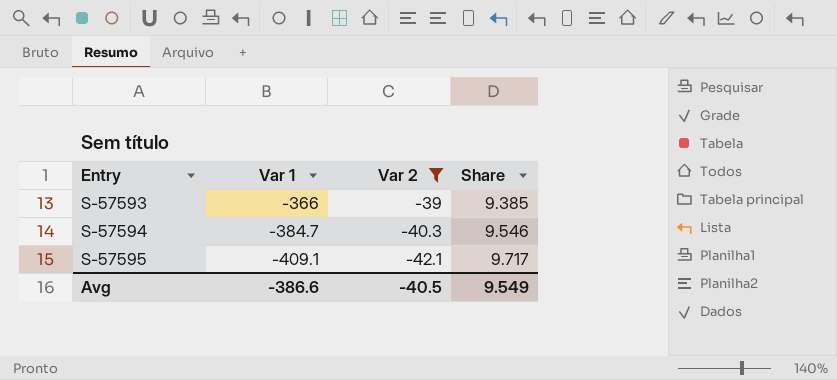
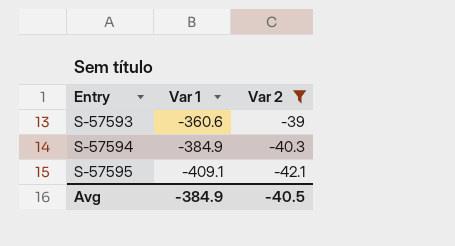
column Share | formula: [Var 1] / [Var 2] -> none
S-57593 | Var 1: -366 -> -360.6
S-57594 | Var 1: -384.7 -> -384.9
Avg | Var 1: -386.6 -> -384.9

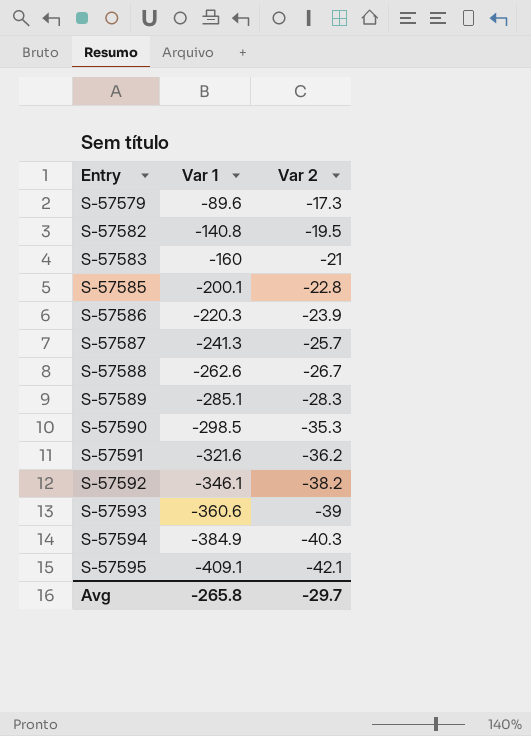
filter: Var 2 <= -39 -> none
Avg | Var 1: -384.9 -> -265.8
Avg | Var 2: -40.5 -> -29.7

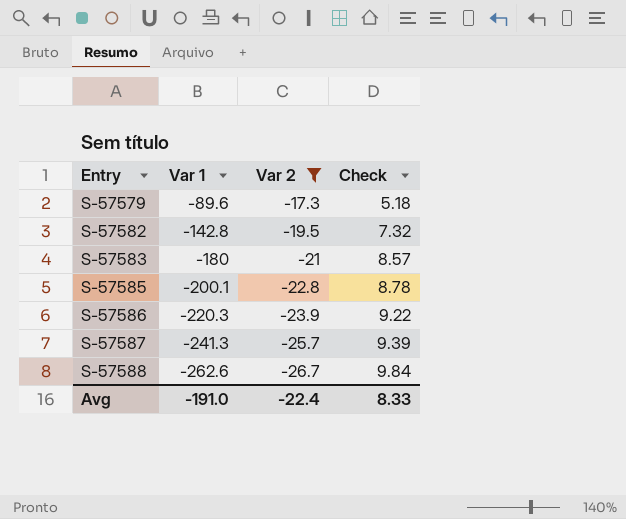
filter: none -> Var 2 >= -26.7
column Check | formula: none -> [Var 1] / [Var 2]
S-57582 | Var 1: -140.8 -> -142.8
S-57583 | Var 1: -160 -> -180
Avg | Var 1: -265.8 -> -191.0
Avg | Var 2: -29.7 -> -22.4

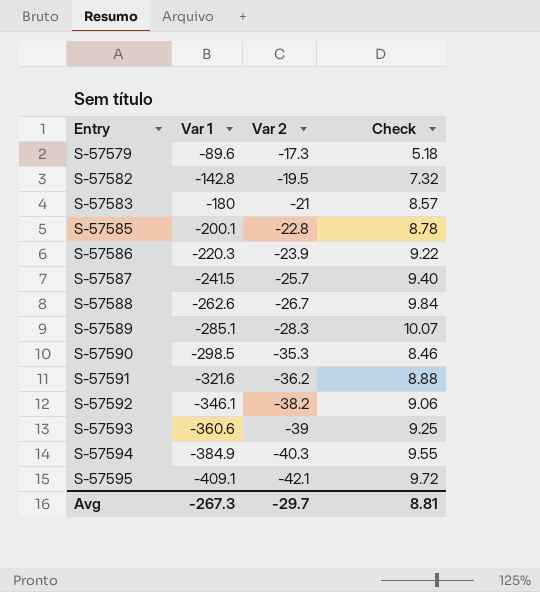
filter: Var 2 >= -26.7 -> none
S-57587 | Var 1: -241.3 -> -241.5
S-57587 | Check: 9.39 -> 9.40
Avg | Var 1: -191.0 -> -267.3
Avg | Var 2: -22.4 -> -29.7
Avg | Check: 8.33 -> 8.81

